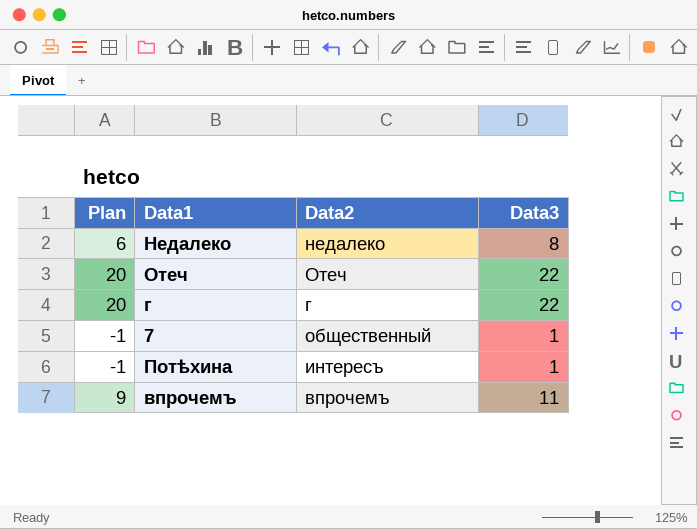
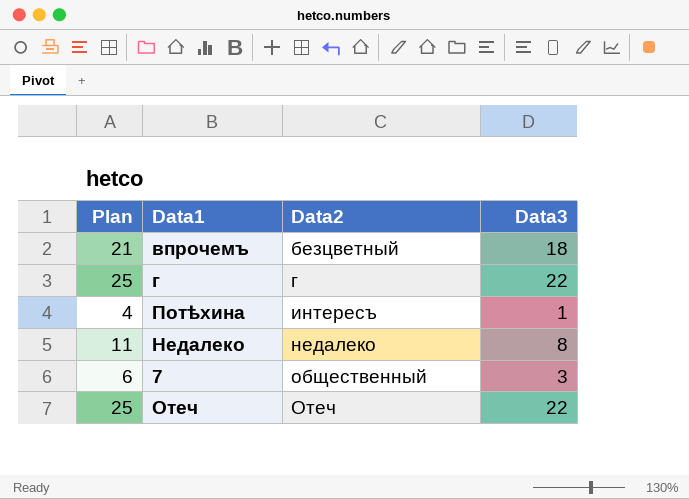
row order: none -> Data2 ascending
column Plan | formula: [Data3] - 2 -> [Data3] + 3
впрочемъ | Data2: впрочемъ -> безцветный
впрочемъ | Data3: 11 -> 18
7 | Data3: 1 -> 3

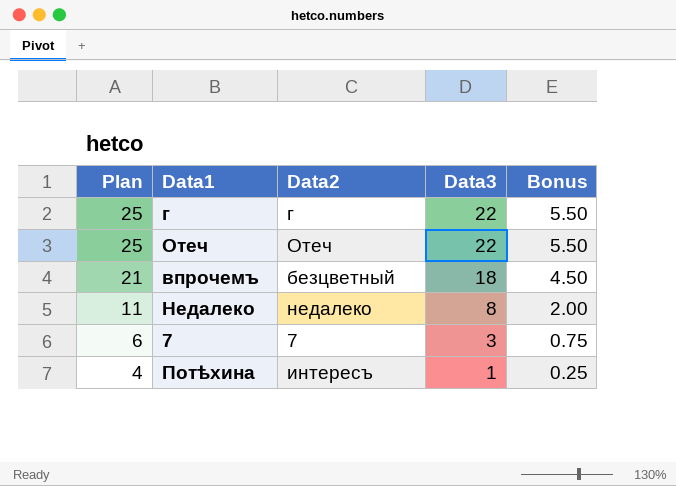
row order: Data2 ascending -> Plan descending
column Bonus | formula: none -> [Data3] * 0.25
7 | Data2: общественный -> 7

